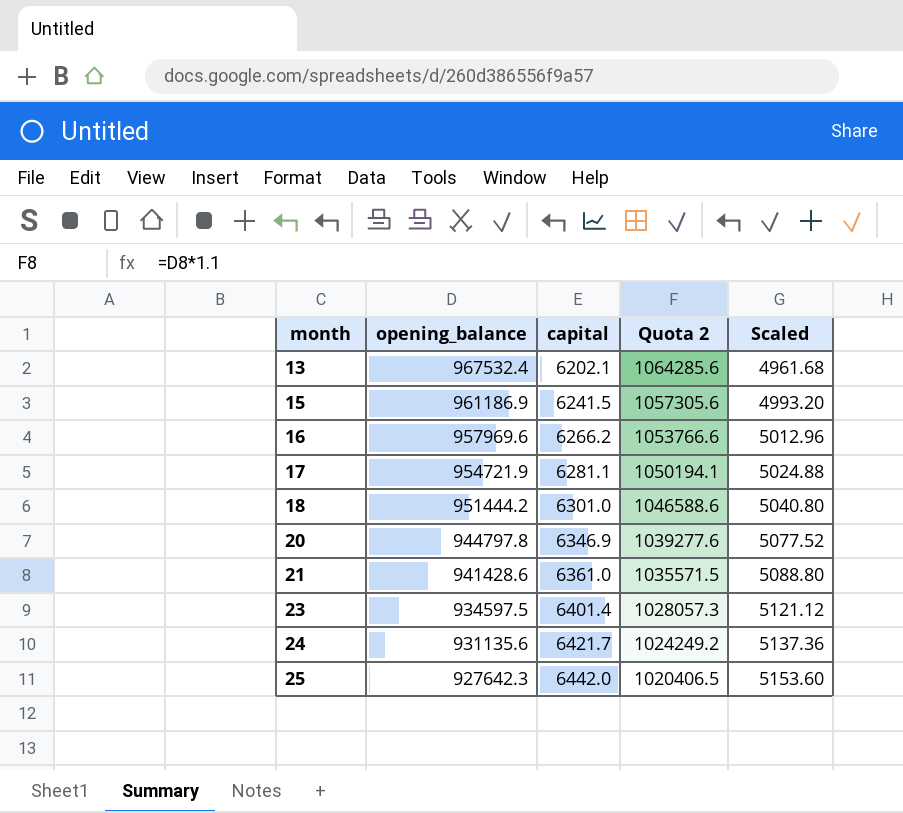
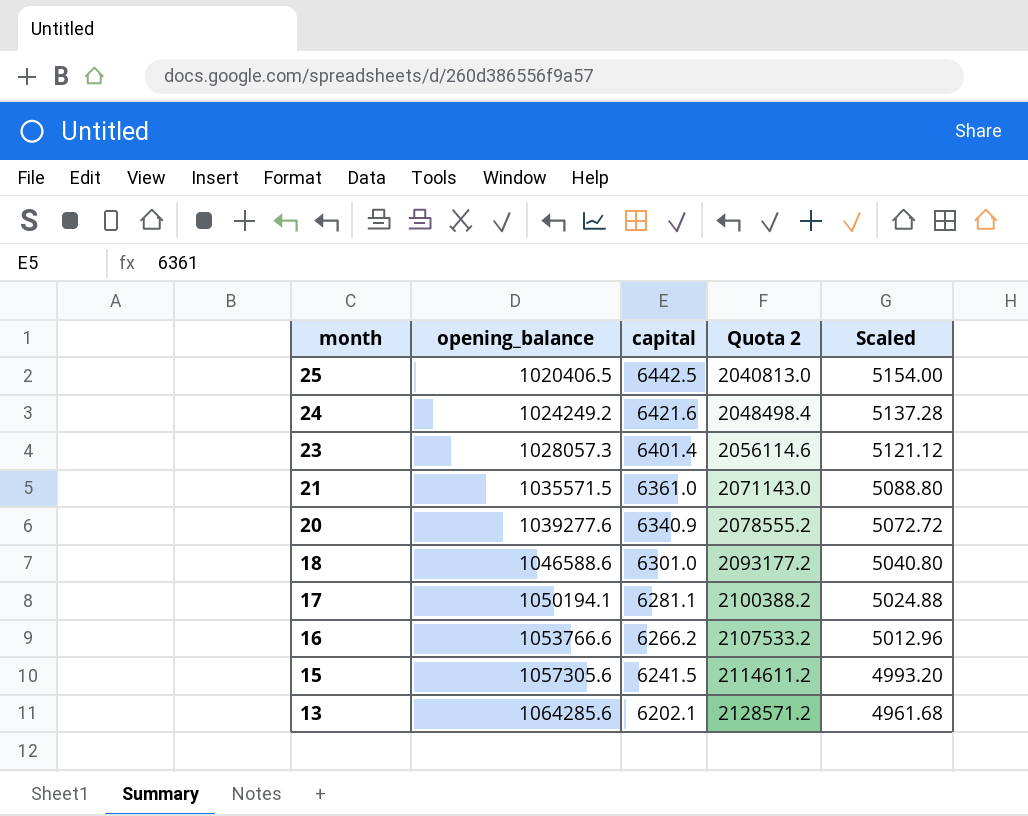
row order: month ascending -> month descending
column Quota 2 | formula: [opening_balance] * 1.1 -> [opening_balance] * 2
25 | opening_balance: 927642.3 -> 1020406.5
25 | capital: 6442.0 -> 6442.5
25 | Scaled: 5153.60 -> 5154.00
24 | opening_balance: 931135.6 -> 1024249.2
24 | capital: 6421.7 -> 6421.6
24 | Scaled: 5137.36 -> 5137.28
23 | opening_balance: 934597.5 -> 1028057.3
21 | opening_balance: 941428.6 -> 1035571.5
20 | opening_balance: 944797.8 -> 1039277.6
20 | capital: 6346.9 -> 6340.9
20 | Scaled: 5077.52 -> 5072.72
18 | opening_balance: 951444.2 -> 1046588.6
17 | opening_balance: 954721.9 -> 1050194.1
16 | opening_balance: 957969.6 -> 1053766.6
15 | opening_balance: 961186.9 -> 1057305.6
13 | opening_balance: 967532.4 -> 1064285.6

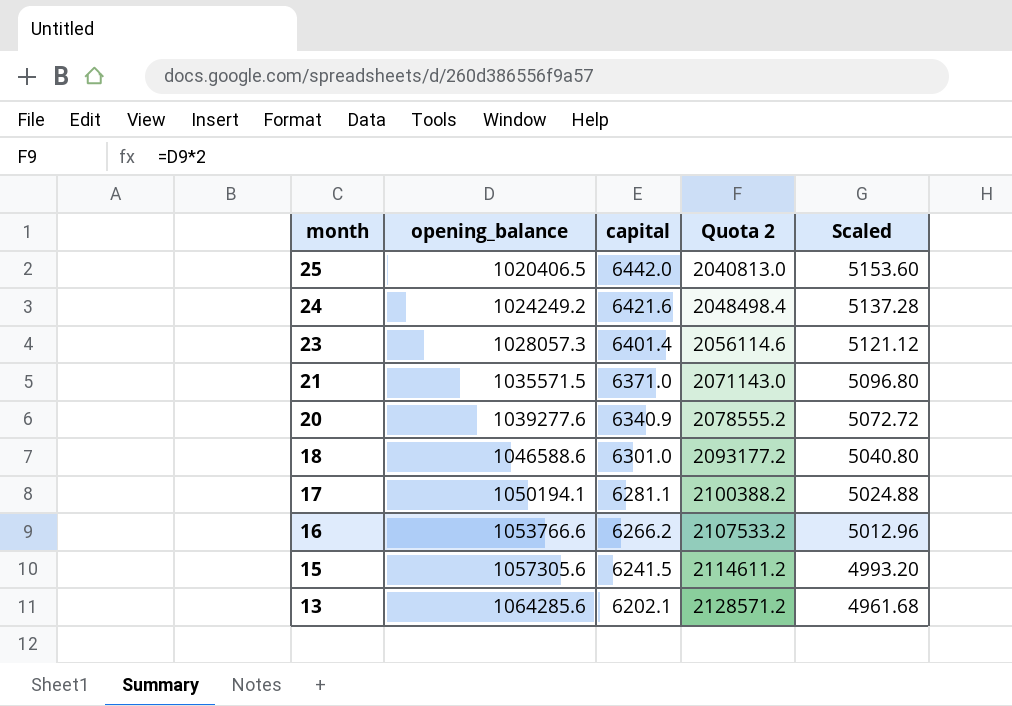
25 | capital: 6442.5 -> 6442.0
25 | Scaled: 5154.00 -> 5153.60
21 | capital: 6361.0 -> 6371.0
21 | Scaled: 5088.80 -> 5096.80

